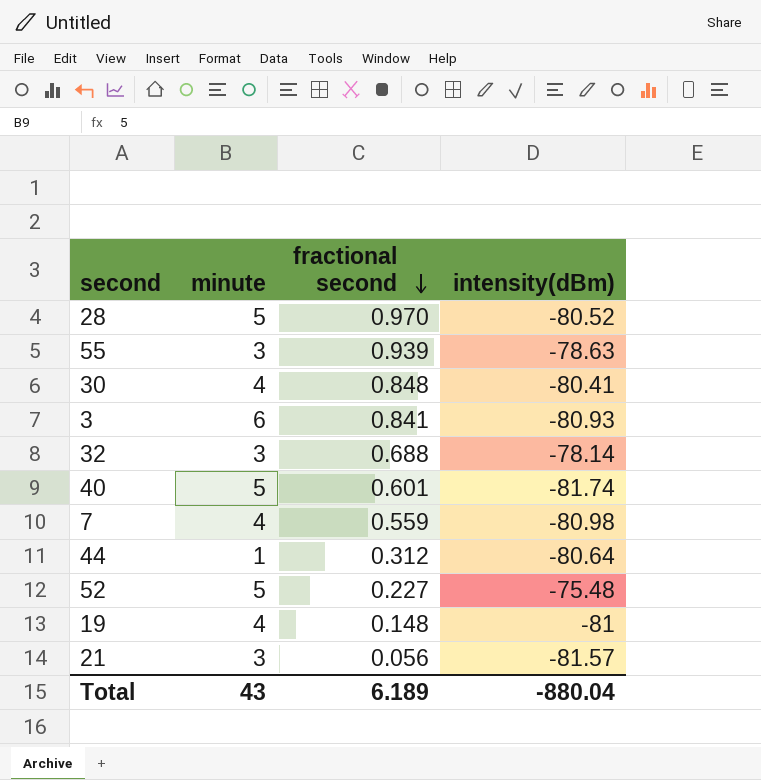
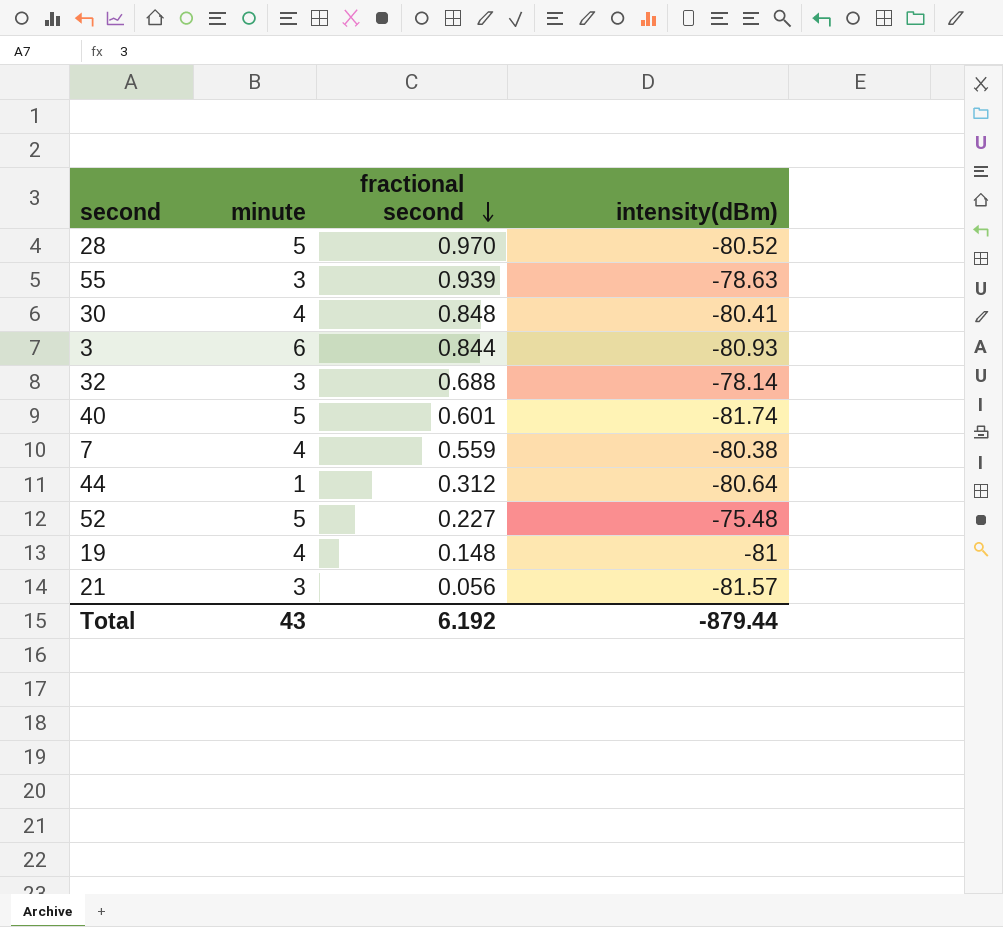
3 | fractional second: 0.841 -> 0.844
7 | intensity(dBm): -80.98 -> -80.38
Total | fractional second: 6.189 -> 6.192
Total | intensity(dBm): -880.04 -> -879.44

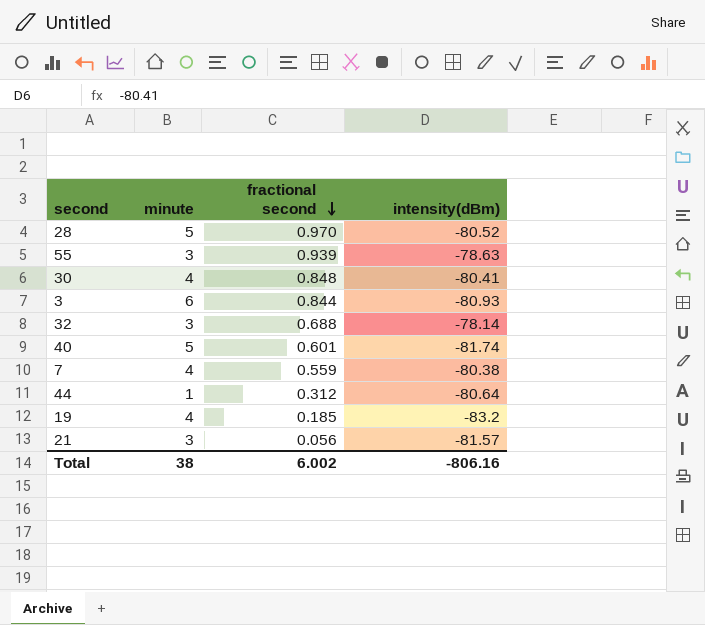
row 52: 5 | 0.227 | -75.48 -> none
19 | fractional second: 0.148 -> 0.185
19 | intensity(dBm): -81 -> -83.2
Total | minute: 43 -> 38
Total | fractional second: 6.192 -> 6.002
Total | intensity(dBm): -879.44 -> -806.16

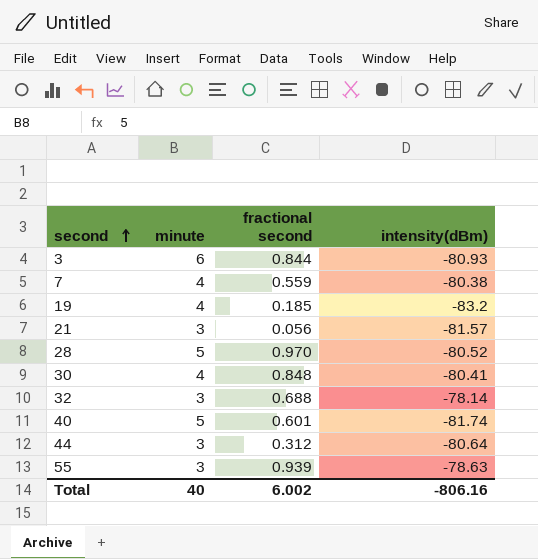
row order: fractional second descending -> second ascending
44 | minute: 1 -> 3
Total | minute: 38 -> 40

